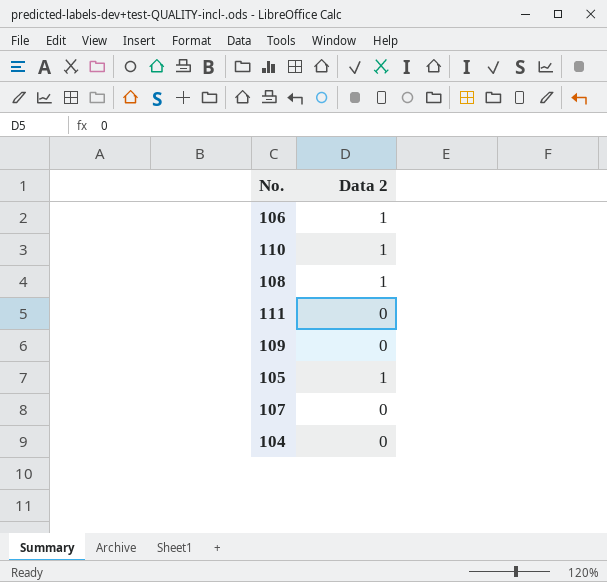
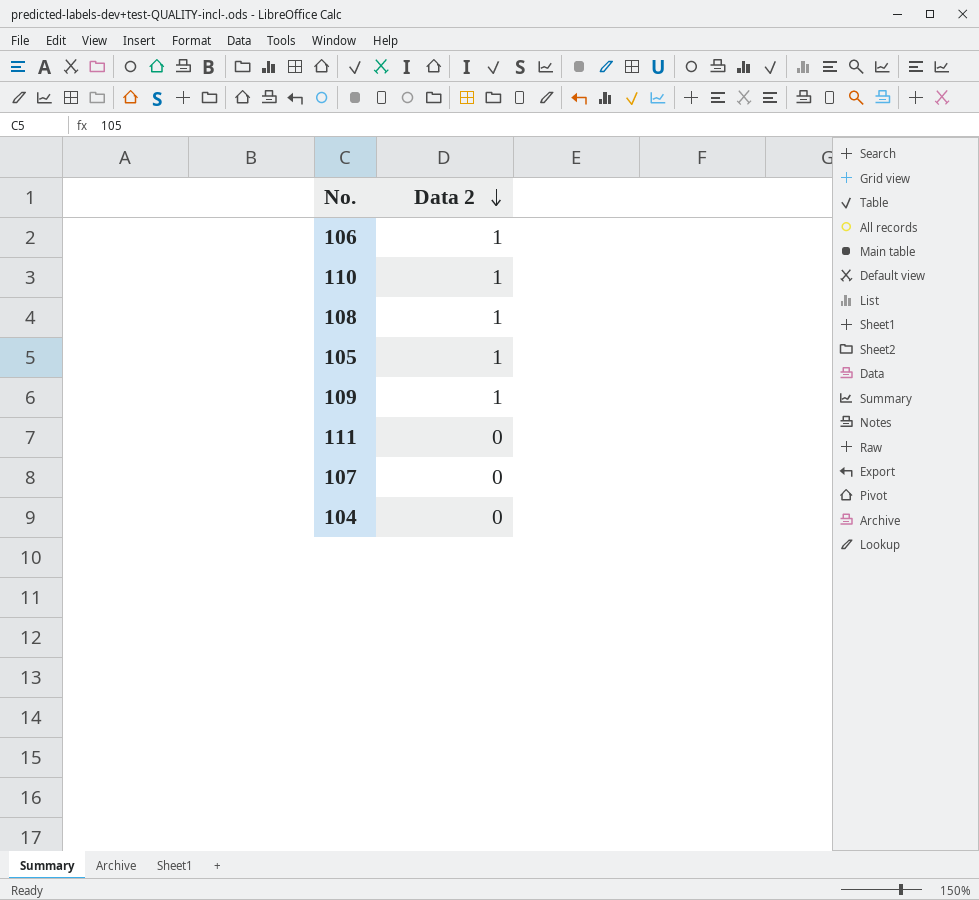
row order: none -> Data 2 descending
109 | Data 2: 0 -> 1

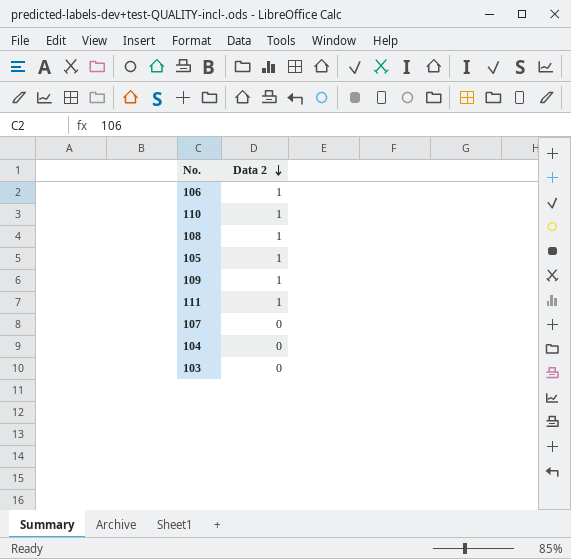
111 | Data 2: 0 -> 1
row 103: none -> 0

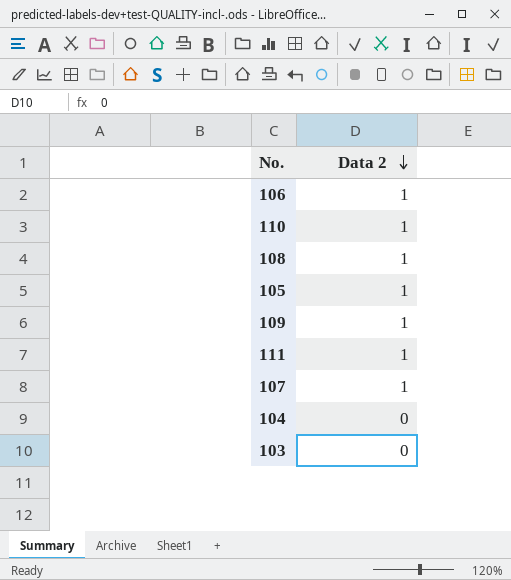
107 | Data 2: 0 -> 1

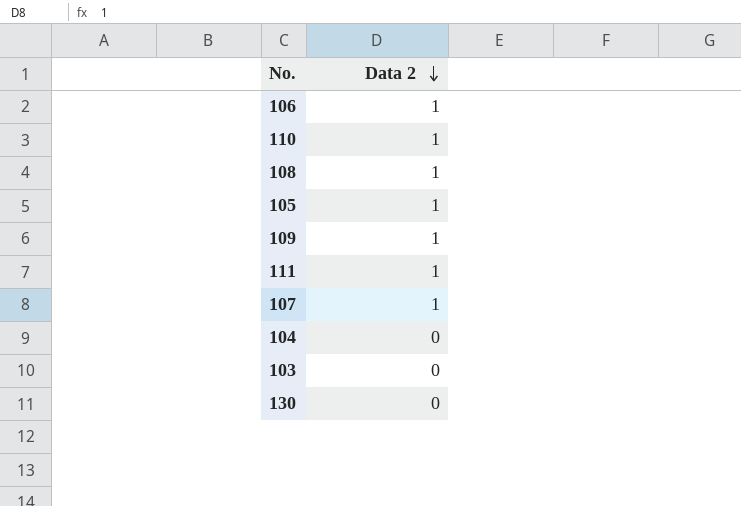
row 130: none -> 0

